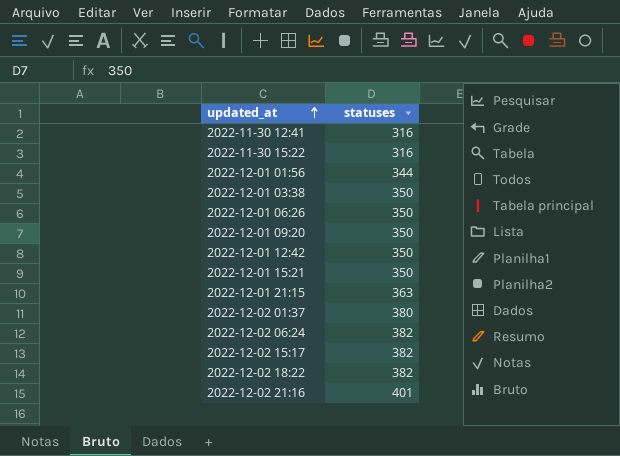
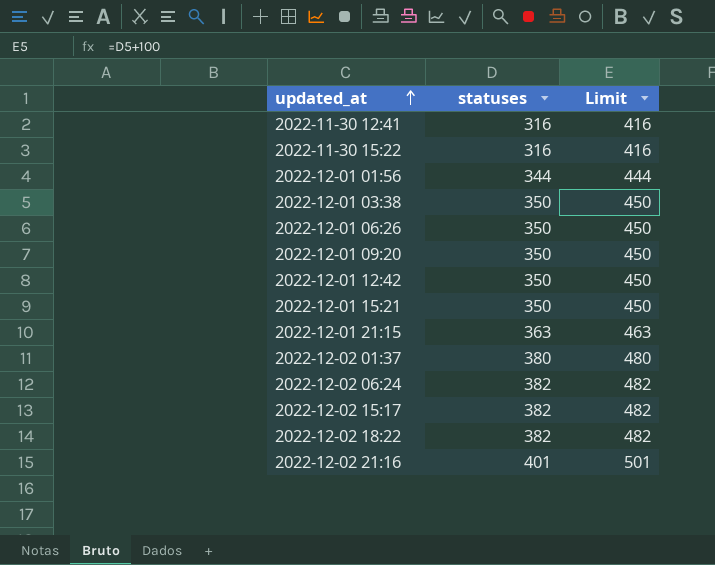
column Limit | formula: none -> [statuses] + 100

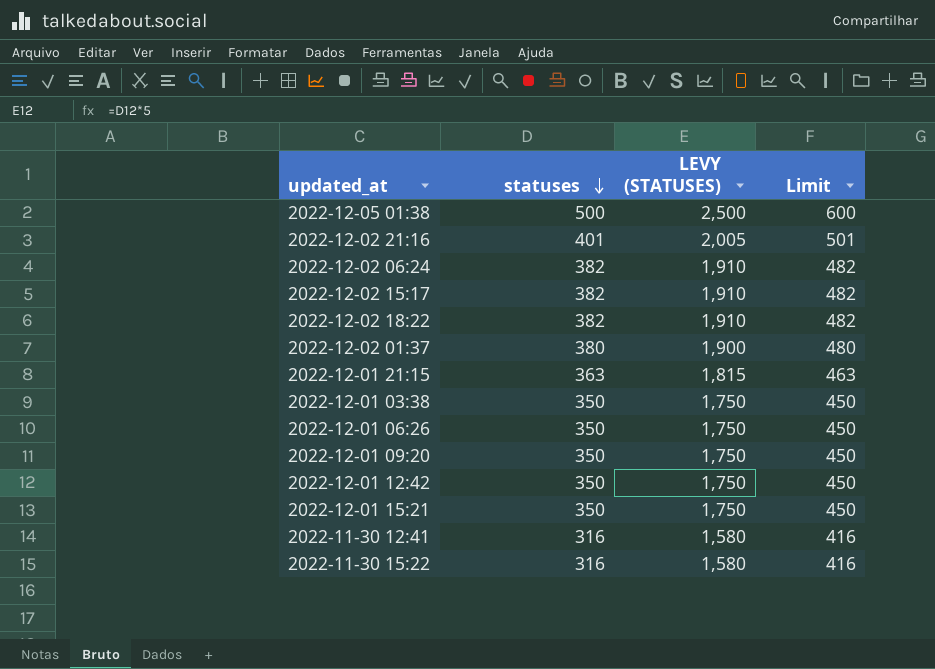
row order: updated_at ascending -> statuses descending
column LEVY (STATUSES) | formula: none -> [statuses] * 5
row 2022-12-01 01:56: 344 | 444 -> none
row 2022-12-05 01:38: none -> 500 | 2,500 | 600

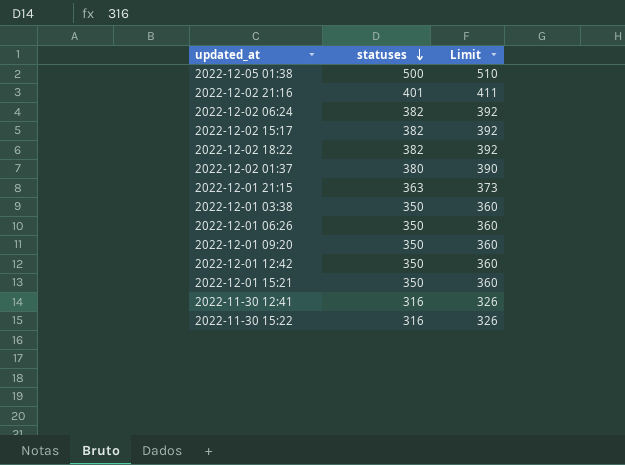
column LEVY (STATUSES) | formula: [statuses] * 5 -> none
column Limit | formula: [statuses] + 100 -> [statuses] + 10

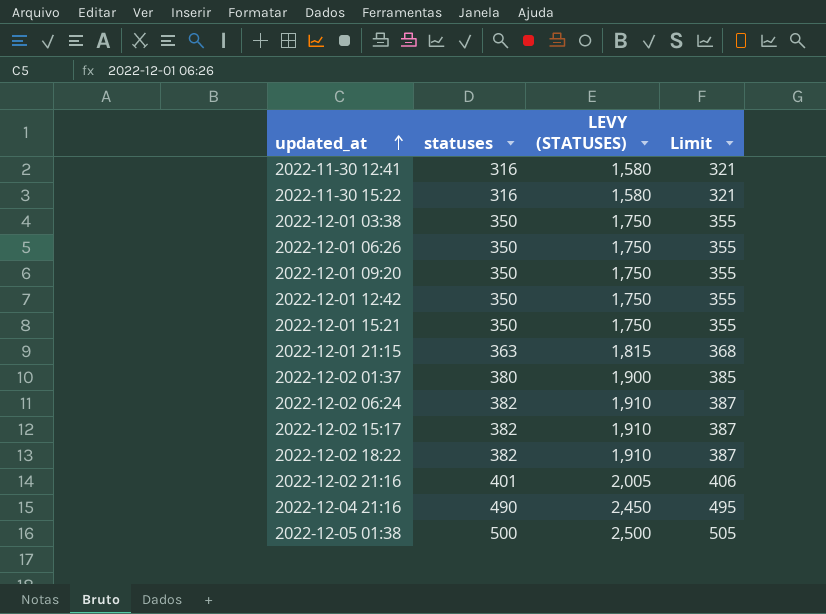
row order: statuses descending -> updated_at ascending
column LEVY (STATUSES) | formula: none -> [statuses] * 5
column Limit | formula: [statuses] + 10 -> [statuses] + 5
row 2022-12-04 21:16: none -> 490 | 2,450 | 495

